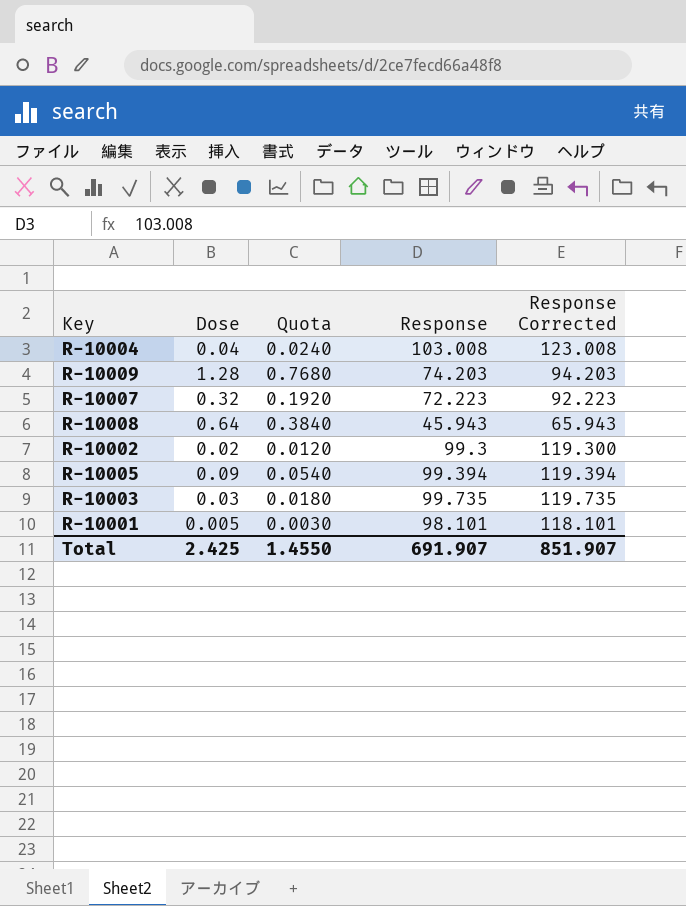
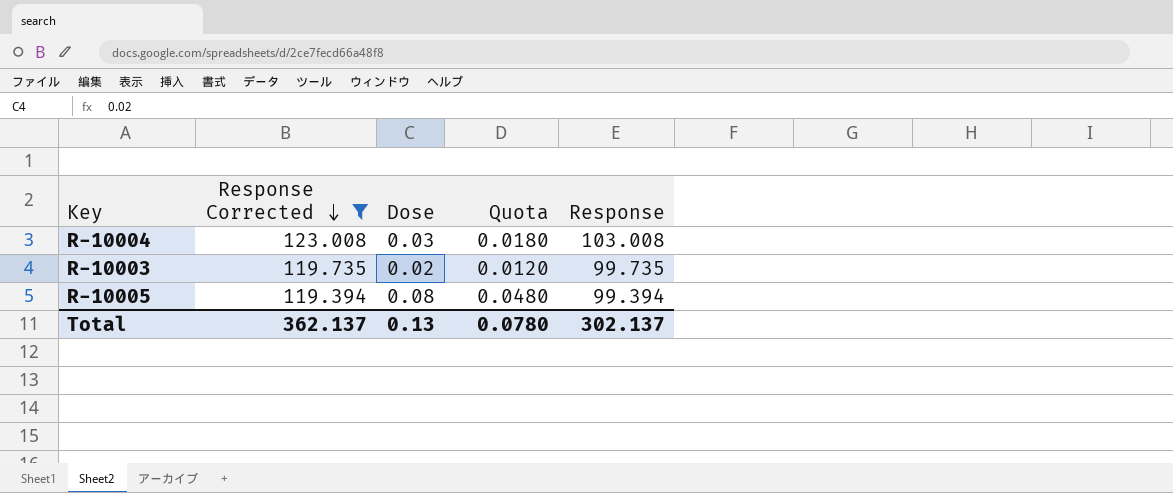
filter: none -> Response Corrected >= 119.394
row order: none -> Response Corrected descending
column Response Corrected | position: 5 -> 2
R-10004 | Dose: 0.04 -> 0.03
R-10004 | Quota: 0.0240 -> 0.0180
R-10003 | Dose: 0.03 -> 0.02
R-10003 | Quota: 0.0180 -> 0.0120
R-10005 | Dose: 0.09 -> 0.08
R-10005 | Quota: 0.0540 -> 0.0480
Total | Response Corrected: 851.907 -> 362.137
Total | Dose: 2.425 -> 0.13
Total | Quota: 1.4550 -> 0.0780
Total | Response: 691.907 -> 302.137

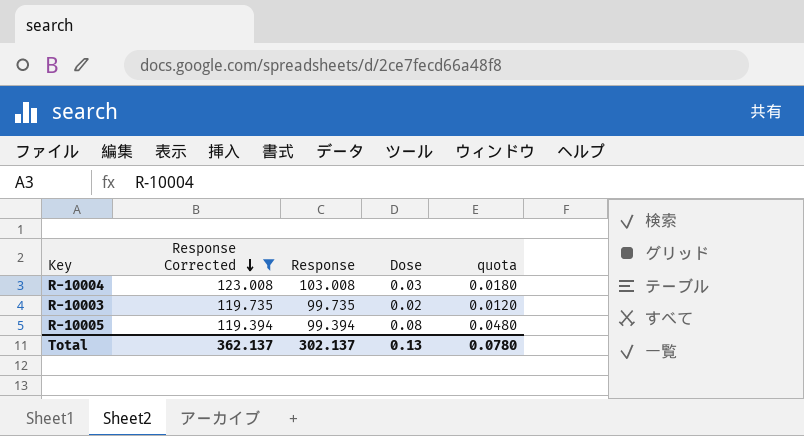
column Response | position: 5 -> 3
column name: Quota -> quota

